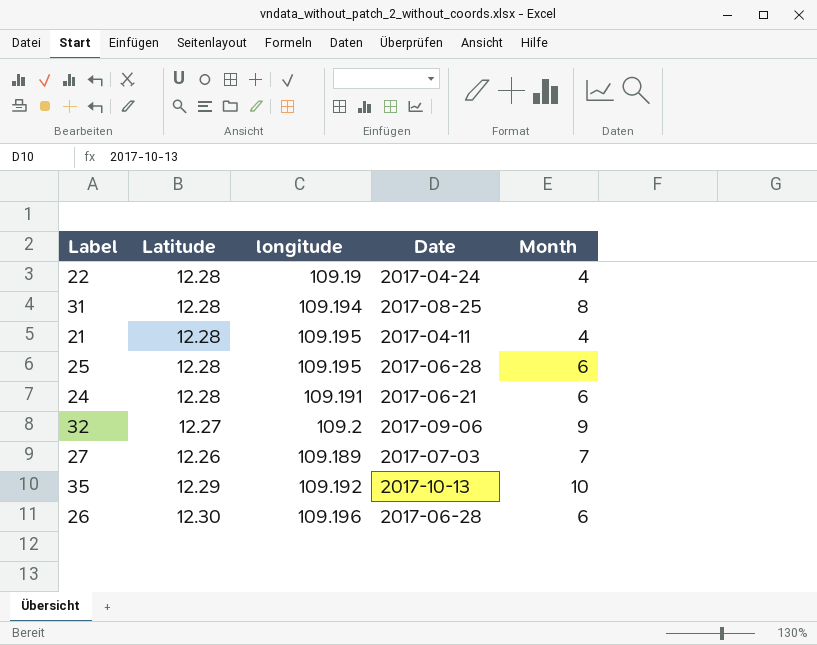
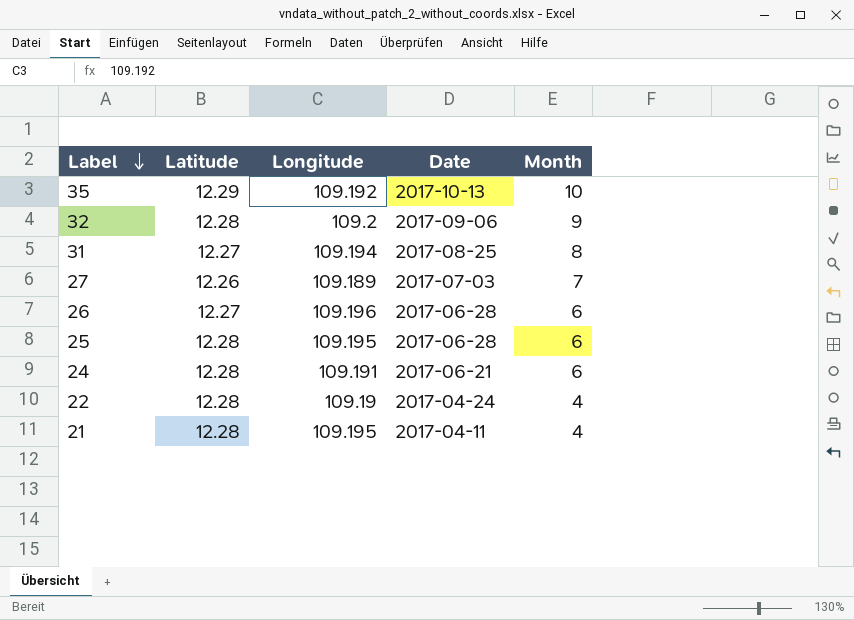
row order: none -> Label descending
column name: longitude -> Longitude
32 | Latitude: 12.27 -> 12.28
31 | Latitude: 12.28 -> 12.27
26 | Latitude: 12.30 -> 12.27

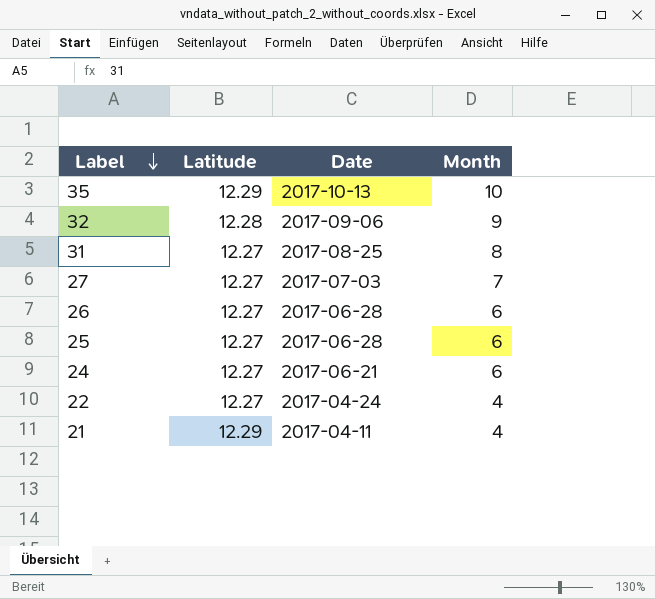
column Longitude | position: 3 -> none
27 | Latitude: 12.26 -> 12.27
25 | Latitude: 12.28 -> 12.27
24 | Latitude: 12.28 -> 12.27
22 | Latitude: 12.28 -> 12.27
21 | Latitude: 12.28 -> 12.29

